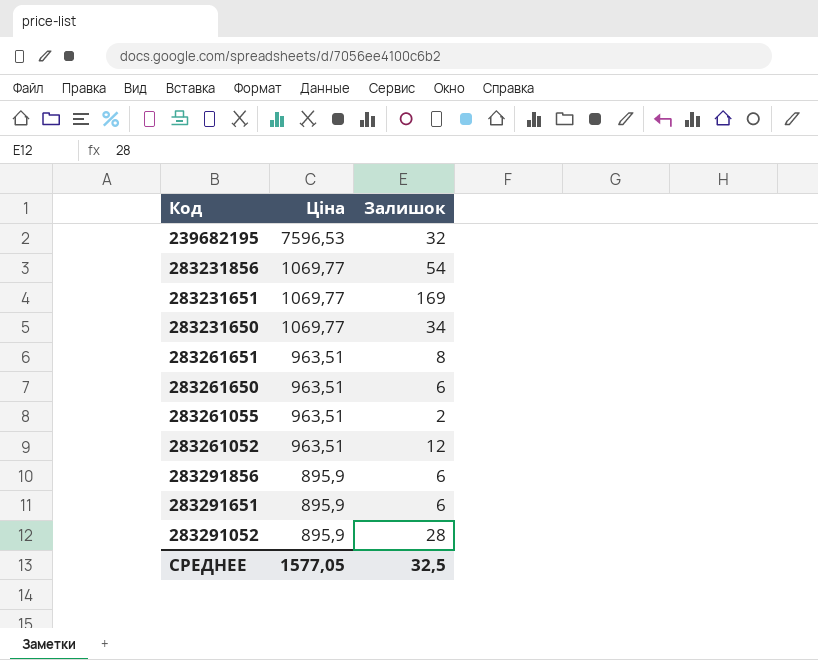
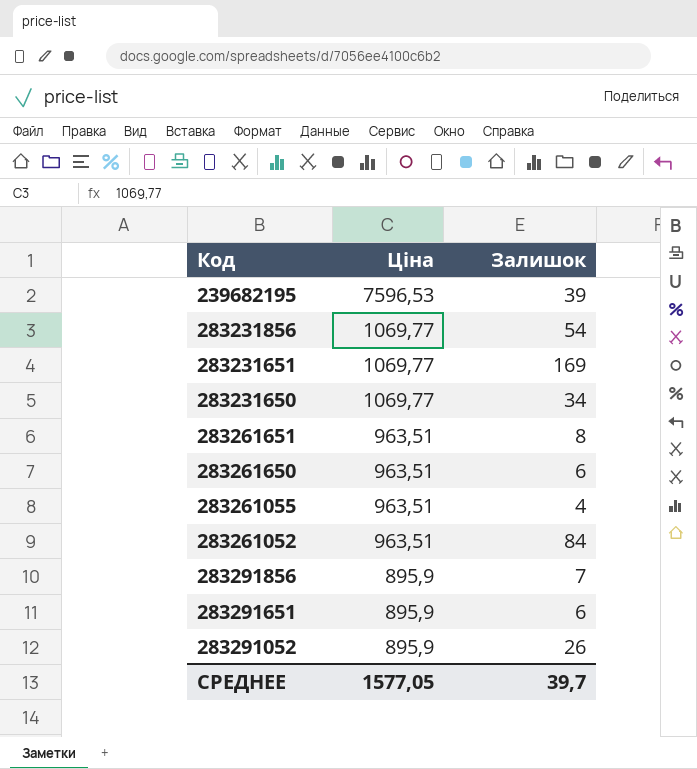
239682195 | Залишок: 32 -> 39
283261055 | Залишок: 2 -> 4
283261052 | Залишок: 12 -> 84
283291856 | Залишок: 6 -> 7
283291052 | Залишок: 28 -> 26
СРЕДНЕЕ | Залишок: 32,5 -> 39,7

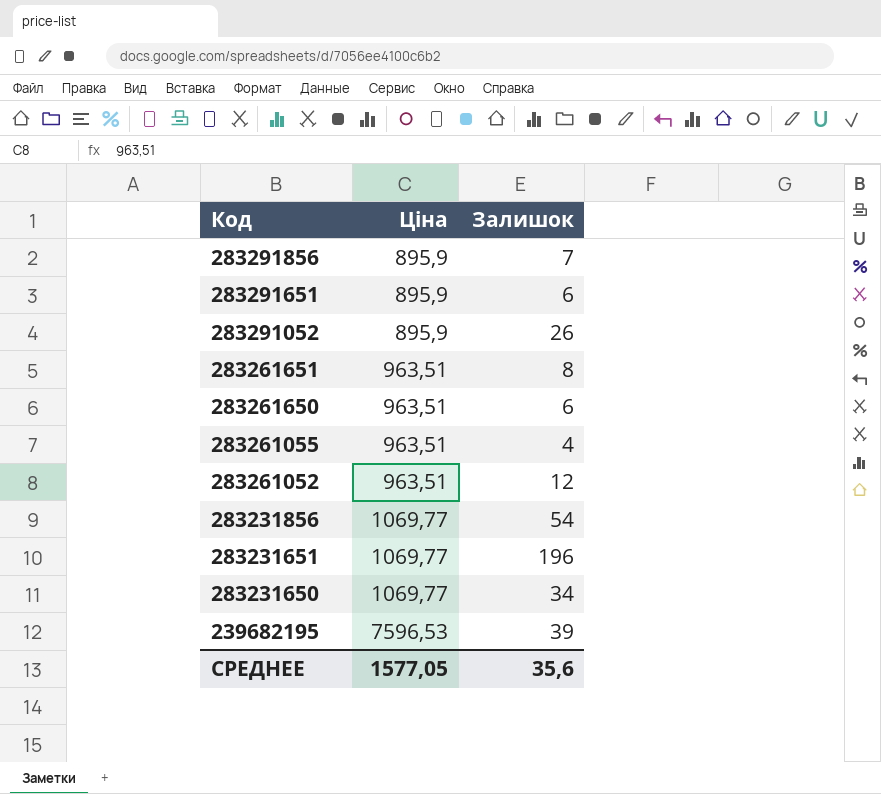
row order: Ціна descending -> Код descending
283261052 | Залишок: 84 -> 12
283231651 | Залишок: 169 -> 196
СРЕДНЕЕ | Залишок: 39,7 -> 35,6

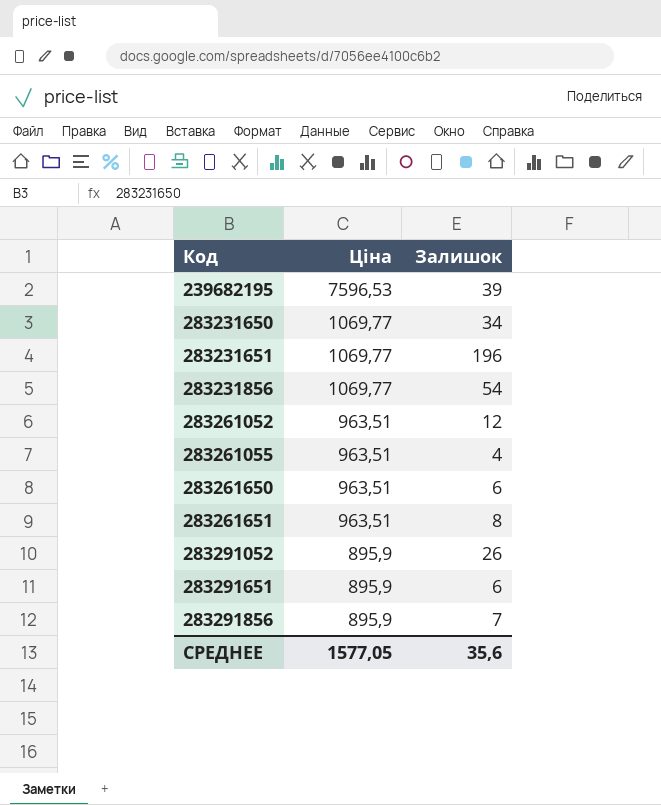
row order: Код descending -> Код ascending

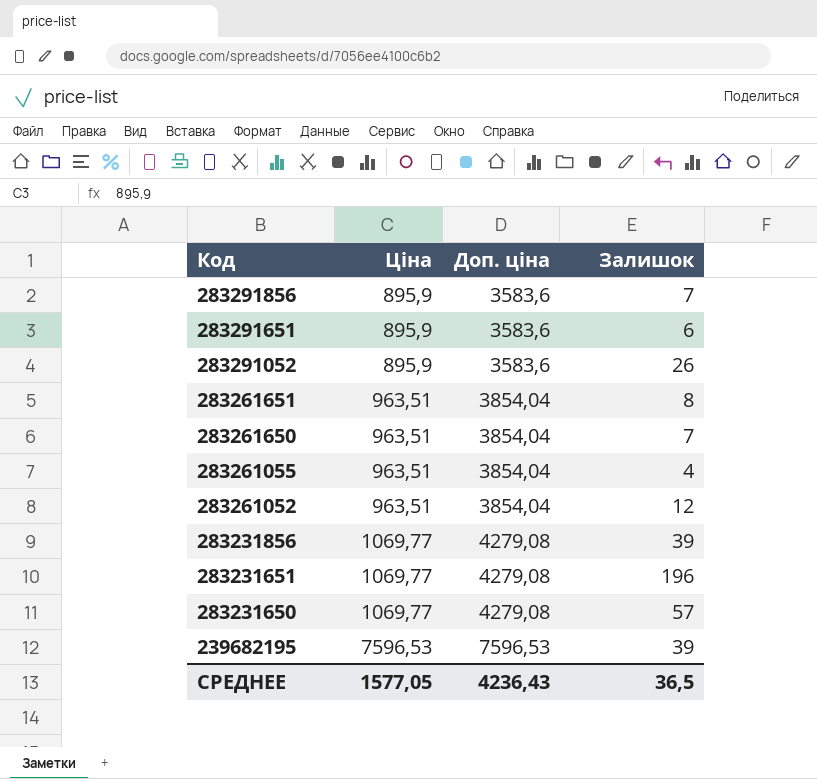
row order: Код ascending -> Код descending
column Доп. ціна | position: none -> 3
283261650 | Залишок: 6 -> 7
283231856 | Залишок: 54 -> 39
283231650 | Залишок: 34 -> 57
СРЕДНЕЕ | Залишок: 35,6 -> 36,5

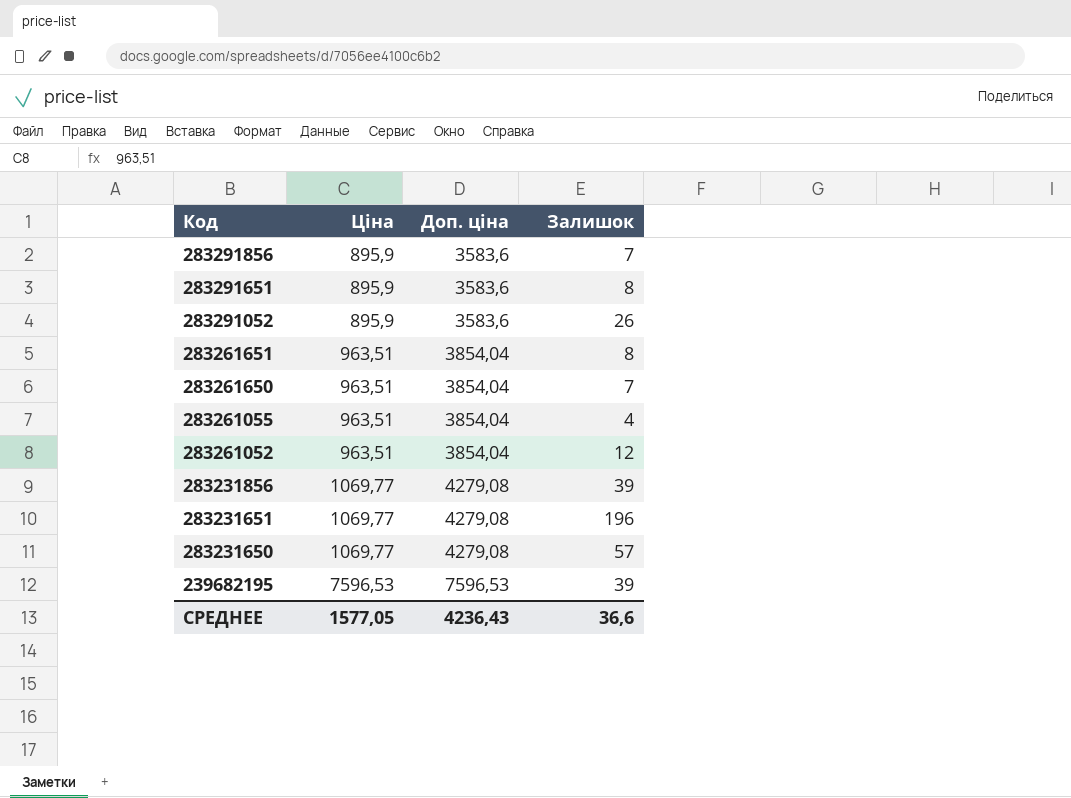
283291651 | Залишок: 6 -> 8
СРЕДНЕЕ | Залишок: 36,5 -> 36,6

